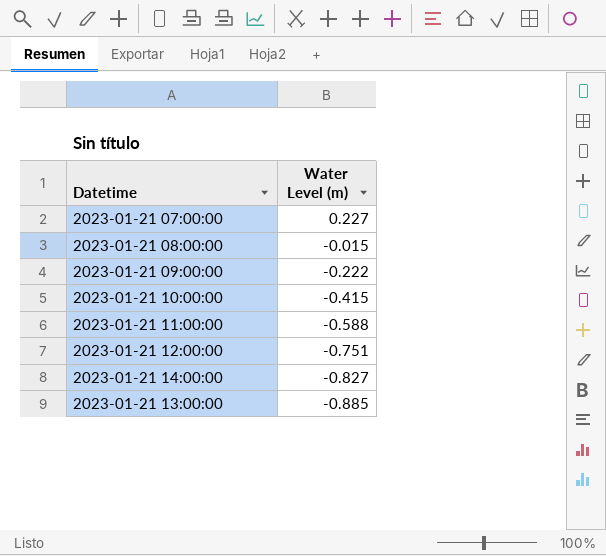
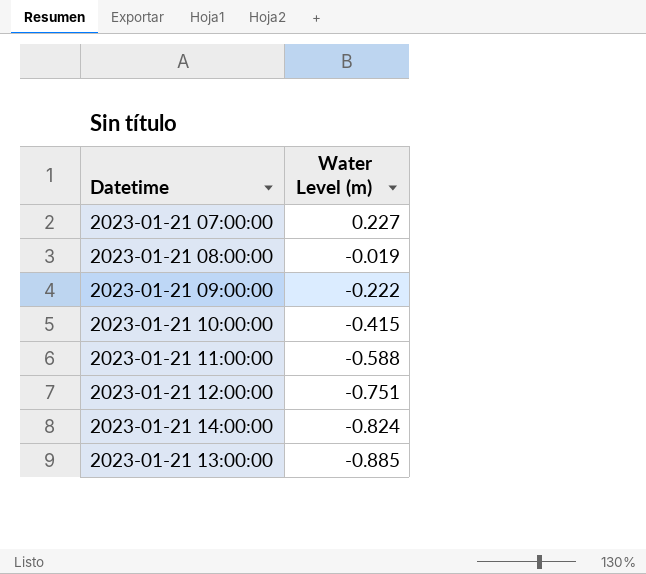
2023-01-21 08:00:00 | Water Level (m): -0.015 -> -0.019
2023-01-21 14:00:00 | Water Level (m): -0.827 -> -0.824

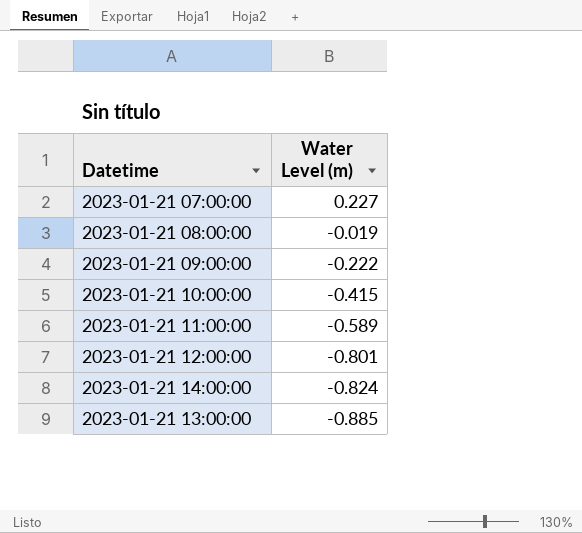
2023-01-21 11:00:00 | Water Level (m): -0.588 -> -0.589
2023-01-21 12:00:00 | Water Level (m): -0.751 -> -0.801

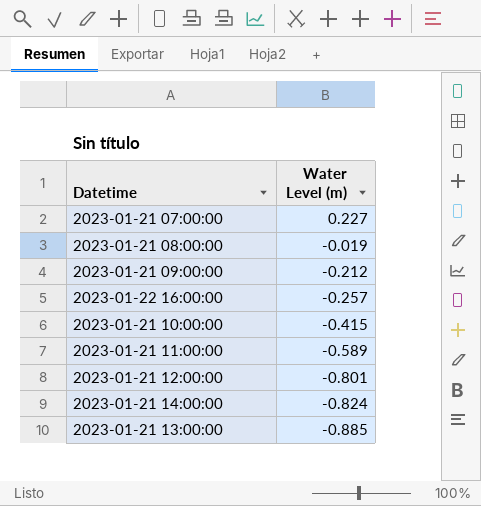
2023-01-21 09:00:00 | Water Level (m): -0.222 -> -0.212
row 2023-01-22 16:00:00: none -> -0.257

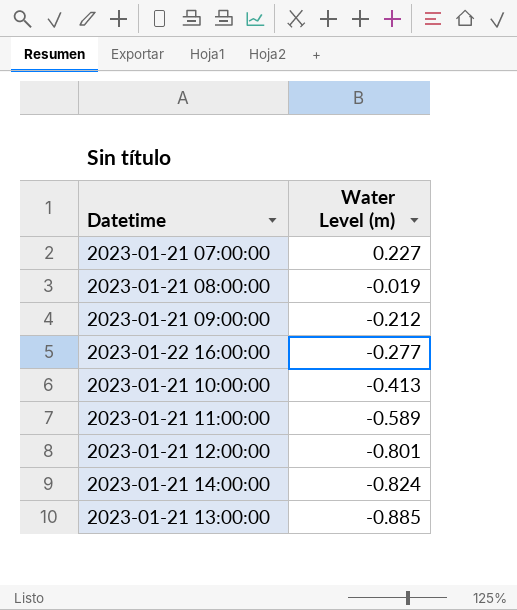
2023-01-22 16:00:00 | Water Level (m): -0.257 -> -0.277
2023-01-21 10:00:00 | Water Level (m): -0.415 -> -0.413

